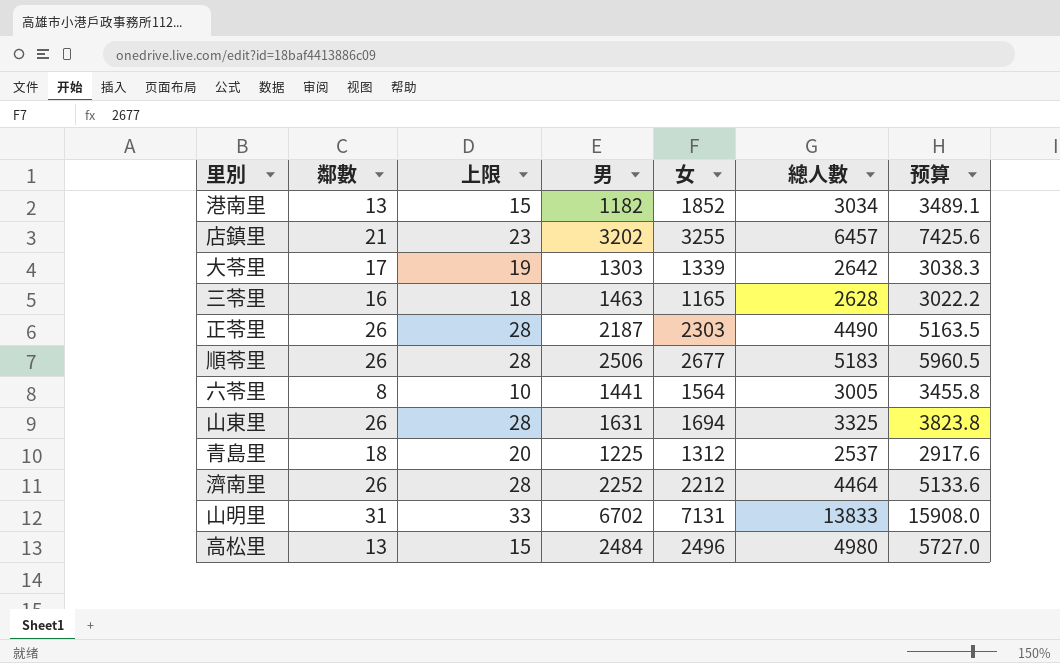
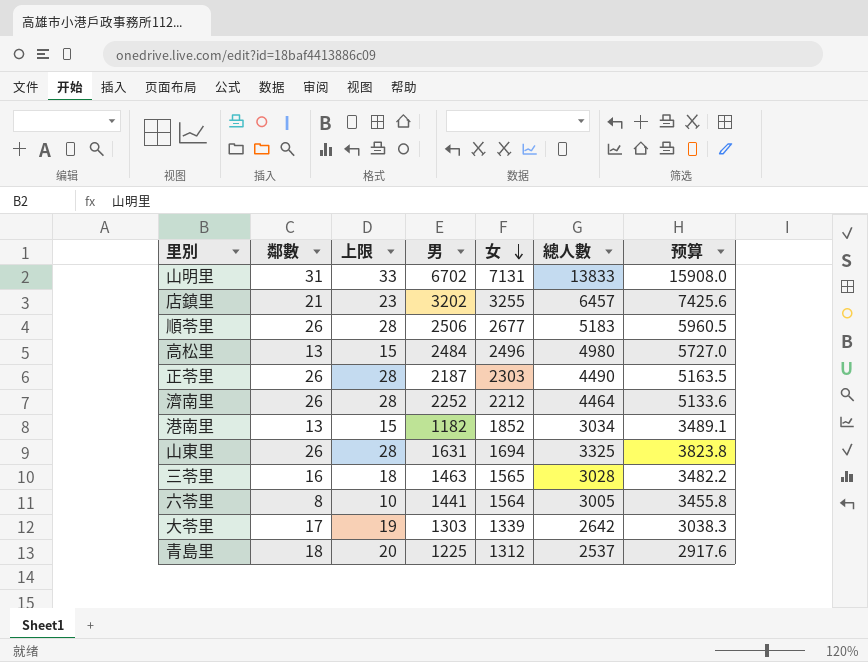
row order: none -> 女 descending
三苓里 | 女: 1165 -> 1565
三苓里 | 總人數: 2628 -> 3028
三苓里 | 预算: 3022.2 -> 3482.2

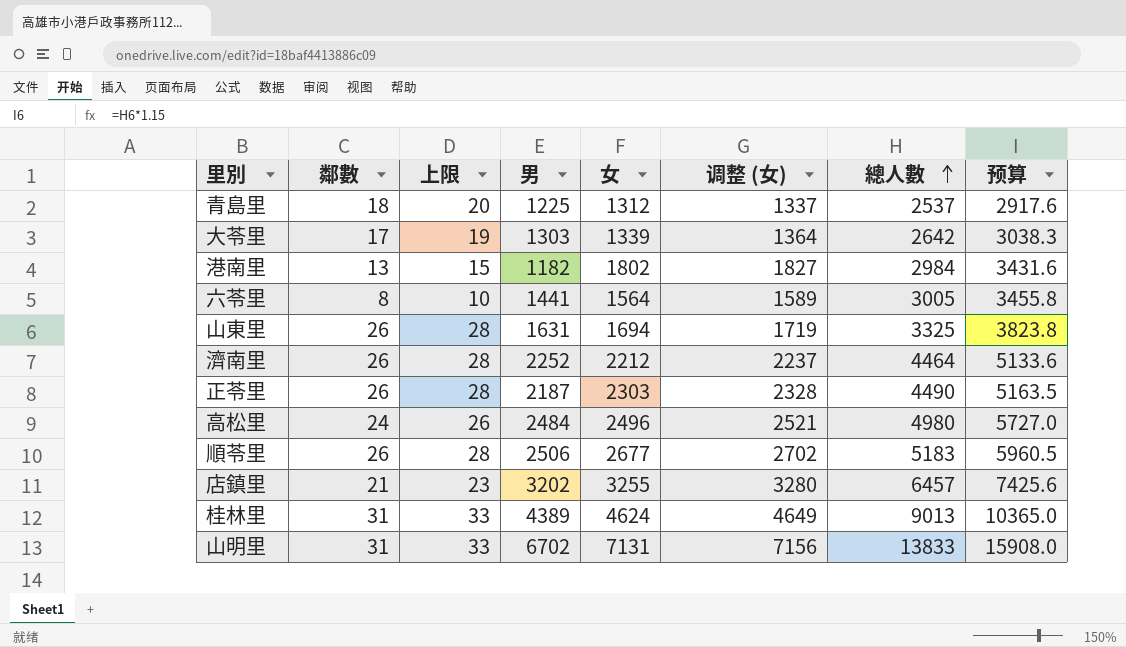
row order: 女 descending -> 總人數 ascending
column 调整 (女) | formula: none -> [女] + 25
row 三苓里: 16 | 18 | 1463 | 1565 | 3028 | 3482.2 -> none
港南里 | 女: 1852 -> 1802
港南里 | 總人數: 3034 -> 2984
港南里 | 预算: 3489.1 -> 3431.6
高松里 | 鄰數: 13 -> 24
高松里 | 上限: 15 -> 26
row 桂林里: none -> 31 | 33 | 4389 | 4624 | 4649 | 9013 | 10365.0

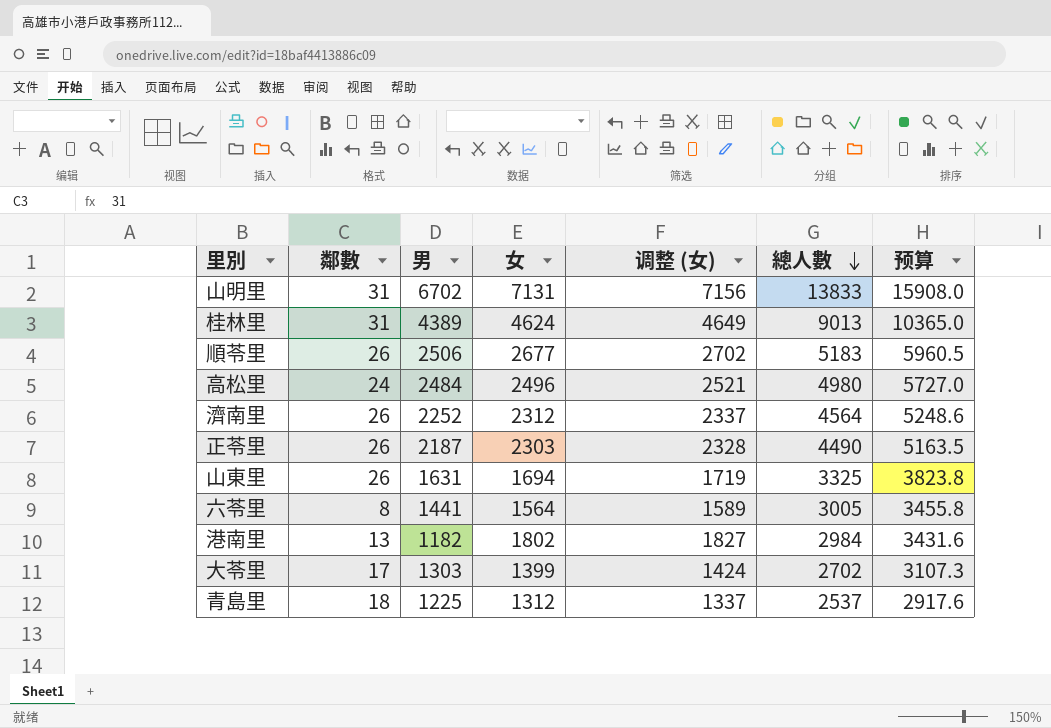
row order: 總人數 ascending -> 總人數 descending
column 上限 | formula: [鄰數] + 2 -> none
row 店鎮里: 21 | 23 | 3202 | 3255 | 3280 | 6457 | 7425.6 -> none
濟南里 | 女: 2212 -> 2312
濟南里 | 调整 (女): 2237 -> 2337
濟南里 | 總人數: 4464 -> 4564
濟南里 | 预算: 5133.6 -> 5248.6
大苓里 | 女: 1339 -> 1399
大苓里 | 调整 (女): 1364 -> 1424
大苓里 | 總人數: 2642 -> 2702
大苓里 | 预算: 3038.3 -> 3107.3

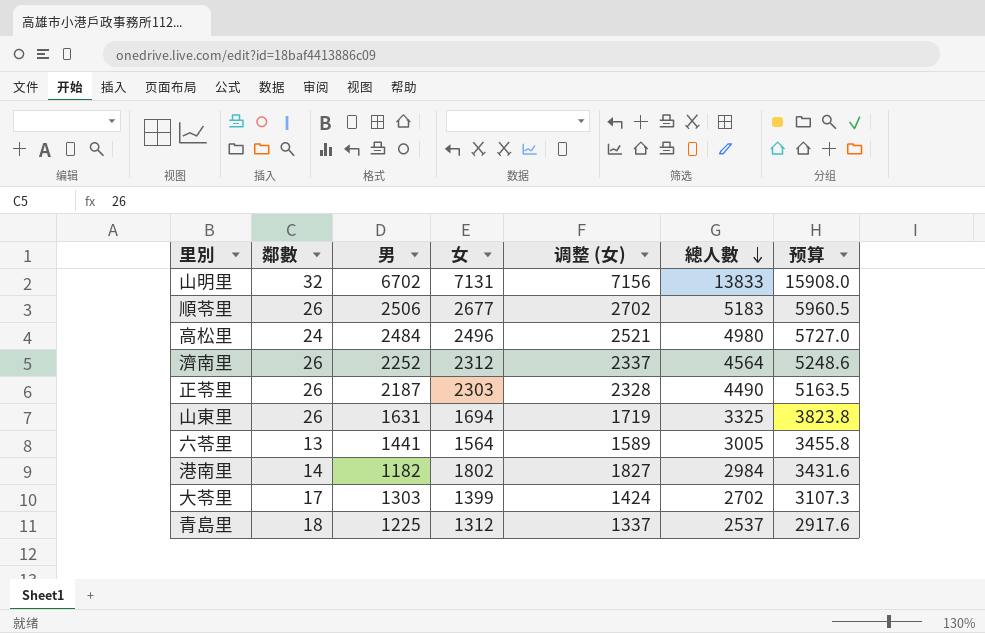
row 桂林里: 31 | 4389 | 4624 | 4649 | 9013 | 10365.0 -> none
山明里 | 鄰數: 31 -> 32
六苓里 | 鄰數: 8 -> 13
港南里 | 鄰數: 13 -> 14

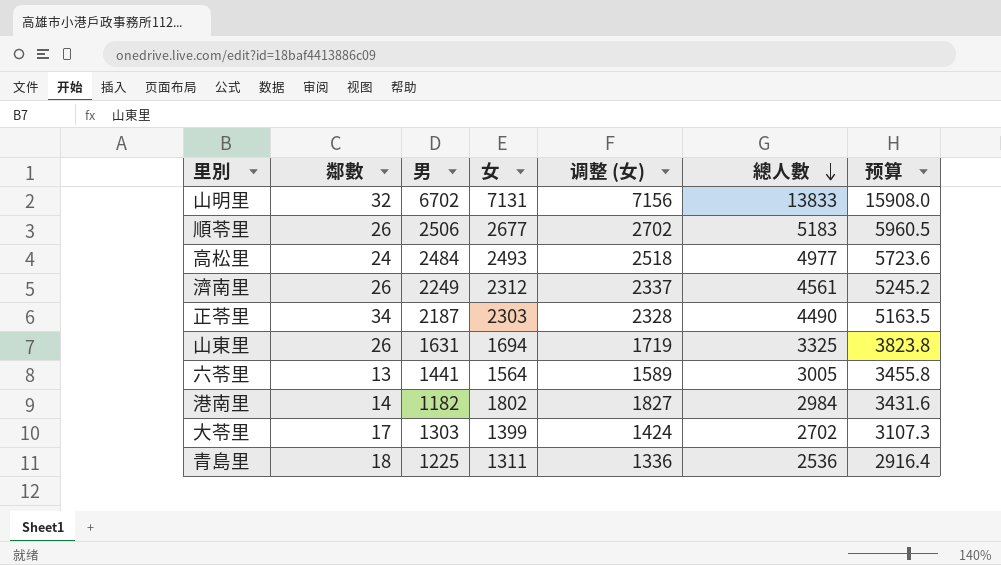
高松里 | 女: 2496 -> 2493
高松里 | 调整 (女): 2521 -> 2518
高松里 | 總人數: 4980 -> 4977
高松里 | 预算: 5727.0 -> 5723.6
濟南里 | 男: 2252 -> 2249
濟南里 | 總人數: 4564 -> 4561
濟南里 | 预算: 5248.6 -> 5245.2
正苓里 | 鄰數: 26 -> 34
青島里 | 女: 1312 -> 1311
青島里 | 调整 (女): 1337 -> 1336
青島里 | 總人數: 2537 -> 2536
青島里 | 预算: 2917.6 -> 2916.4

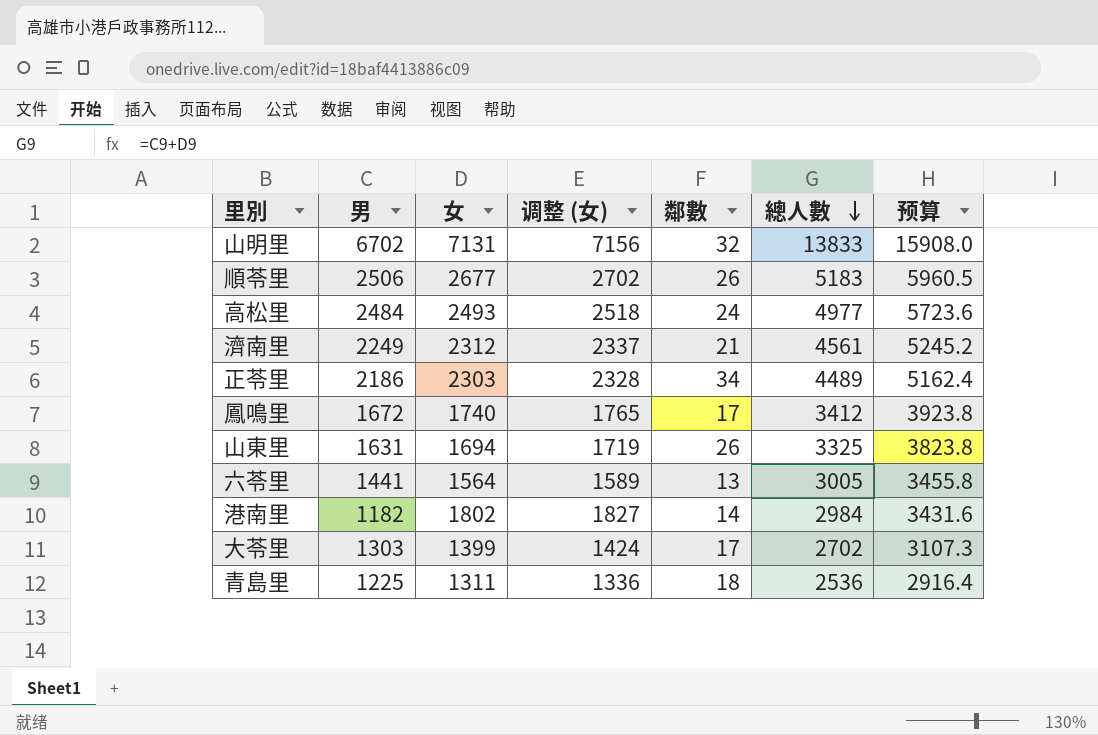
column 鄰數 | position: 2 -> 5
濟南里 | 鄰數: 26 -> 21
正苓里 | 男: 2187 -> 2186
正苓里 | 總人數: 4490 -> 4489
正苓里 | 预算: 5163.5 -> 5162.4
row 鳳鳴里: none -> 1672 | 1740 | 1765 | 17 | 3412 | 3923.8

